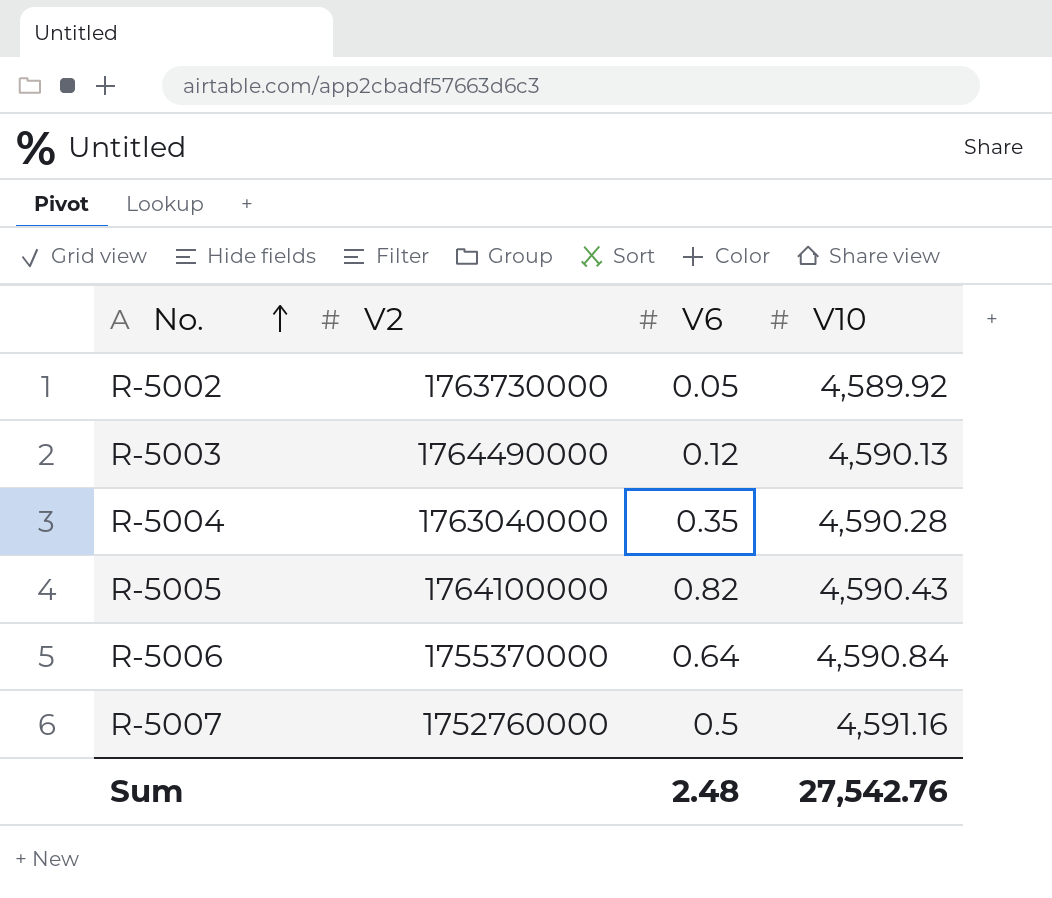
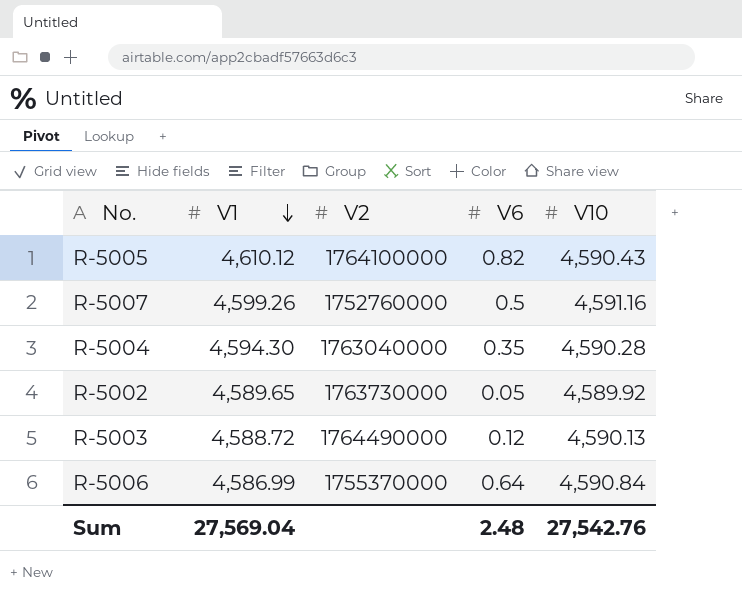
row order: No. ascending -> V1 descending
column V1 | position: none -> 2

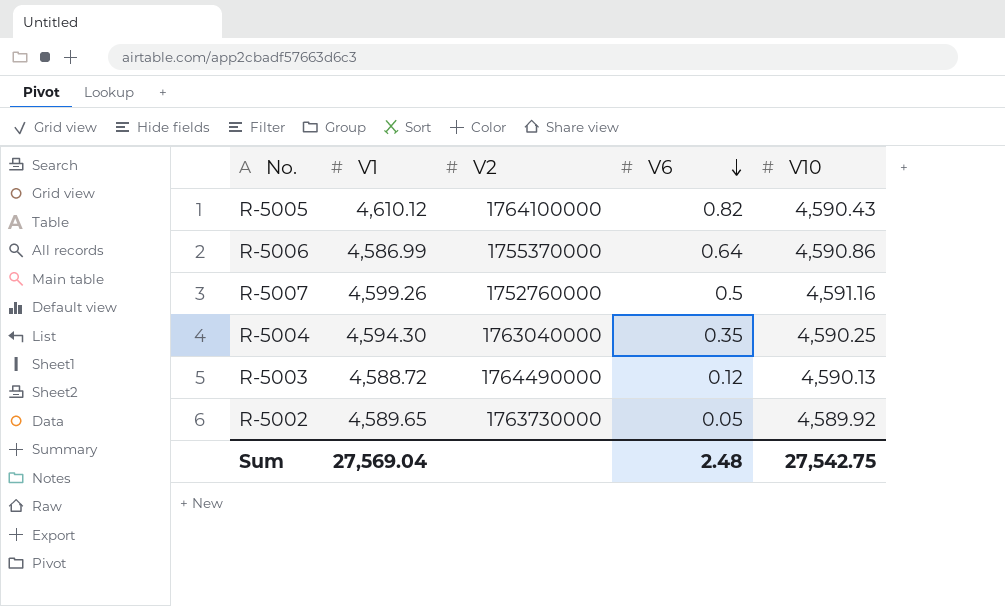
row order: V1 descending -> V6 descending
R-5006 | V10: 4,590.84 -> 4,590.86
R-5004 | V10: 4,590.28 -> 4,590.25
Sum | V10: 27,542.76 -> 27,542.75

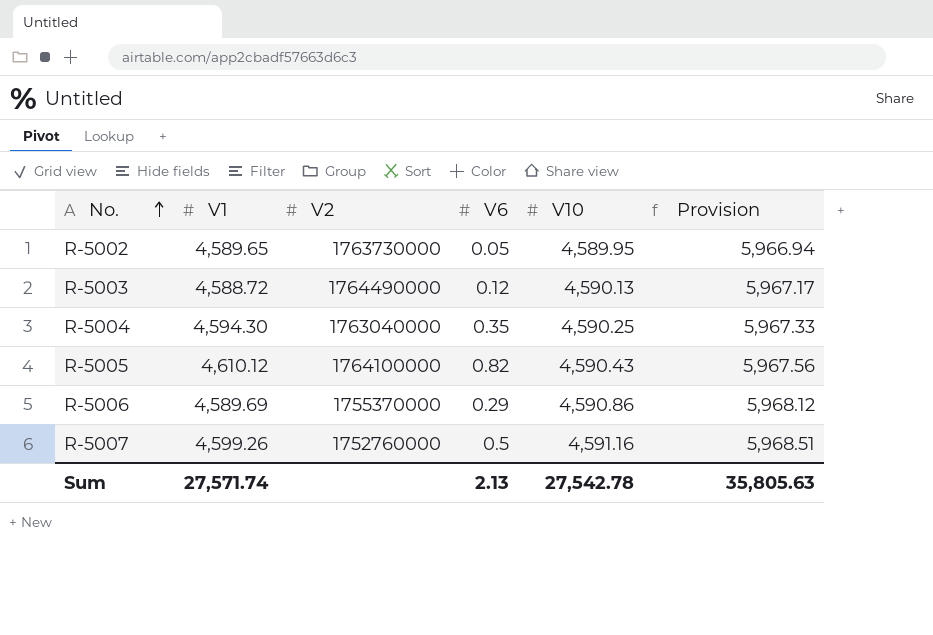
row order: V6 descending -> No. ascending
column Provision | formula: none -> [V10] * 1.3
R-5002 | V10: 4,589.92 -> 4,589.95
R-5006 | V1: 4,586.99 -> 4,589.69
R-5006 | V6: 0.64 -> 0.29
Sum | V1: 27,569.04 -> 27,571.74
Sum | V6: 2.48 -> 2.13
Sum | V10: 27,542.75 -> 27,542.78

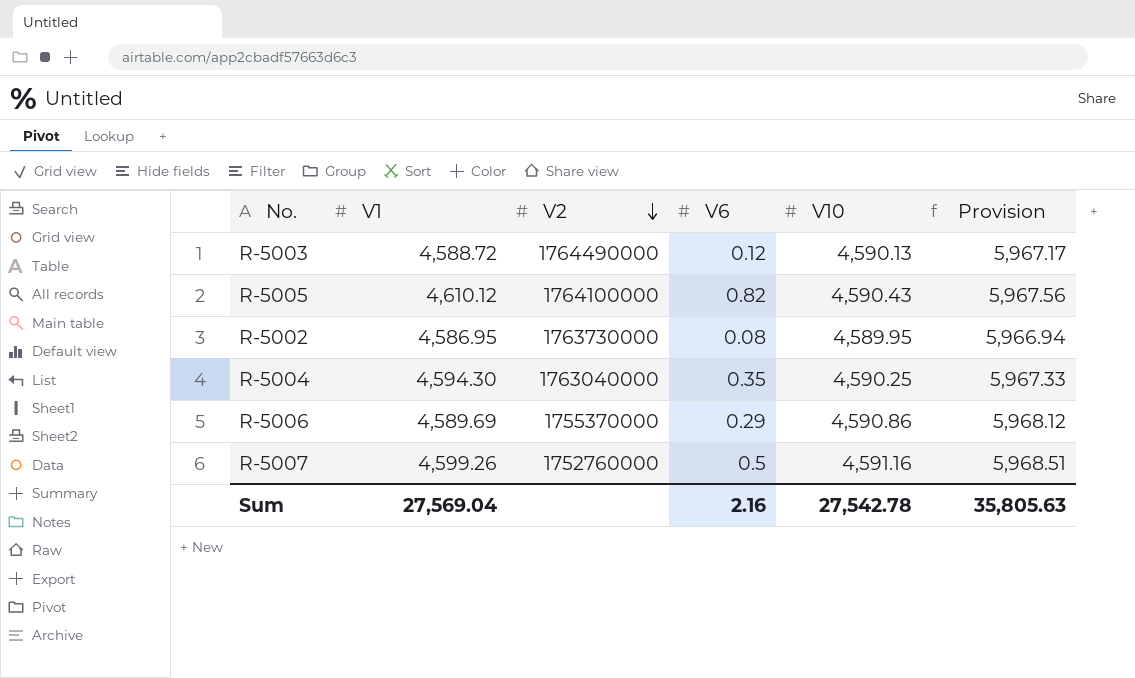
row order: No. ascending -> V2 descending
R-5002 | V1: 4,589.65 -> 4,586.95
R-5002 | V6: 0.05 -> 0.08
Sum | V1: 27,571.74 -> 27,569.04
Sum | V6: 2.13 -> 2.16

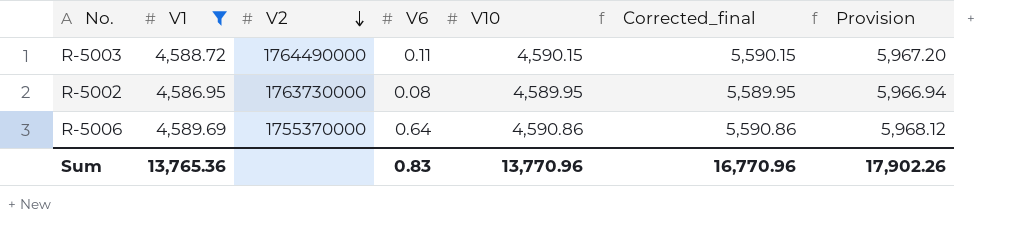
filter: none -> V1 <= 4,589.69
column Corrected_final | formula: none -> [V10] + 1000
R-5003 | V6: 0.12 -> 0.11
R-5003 | V10: 4,590.13 -> 4,590.15
R-5003 | Provision: 5,967.17 -> 5,967.20
R-5006 | V6: 0.29 -> 0.64
Sum | V1: 27,569.04 -> 13,765.36
Sum | V6: 2.16 -> 0.83
Sum | V10: 27,542.78 -> 13,770.96
Sum | Provision: 35,805.63 -> 17,902.26

